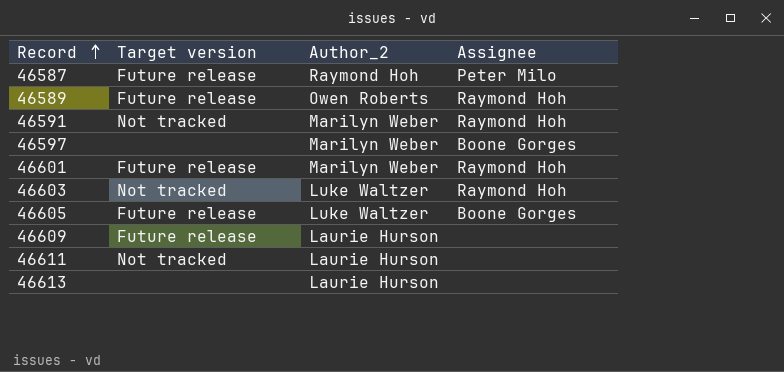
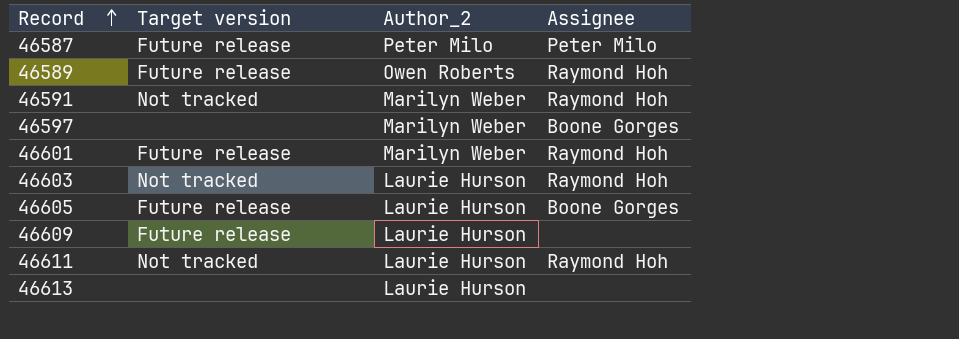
46587 | Author_2: Raymond Hoh -> Peter Milo
46603 | Author_2: Luke Waltzer -> Laurie Hurson
46605 | Author_2: Luke Waltzer -> Laurie Hurson
46611 | Assignee: none -> Raymond Hoh

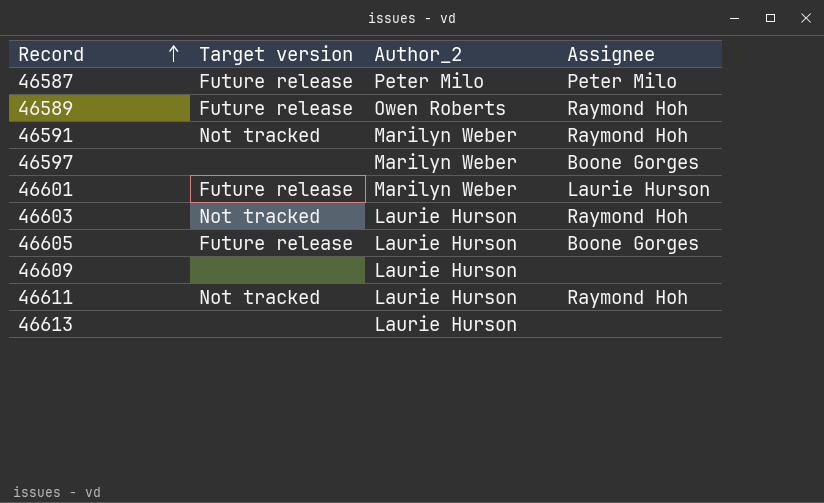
46601 | Assignee: Raymond Hoh -> Laurie Hurson
46609 | Target version: Future release -> none

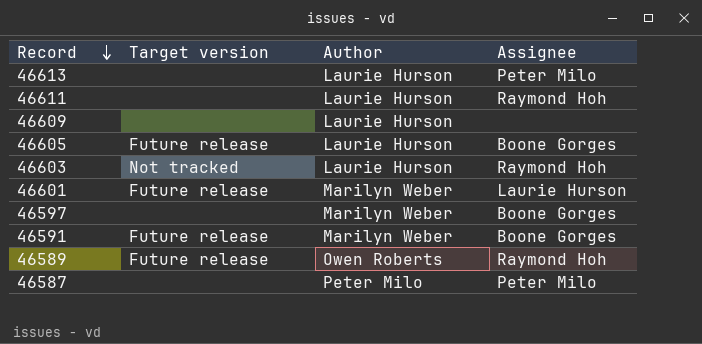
row order: Record ascending -> Record descending
column name: Author_2 -> Author
46613 | Assignee: none -> Peter Milo
46611 | Target version: Not tracked -> none
46591 | Target version: Not tracked -> Future release
46591 | Assignee: Raymond Hoh -> Boone Gorges
46587 | Target version: Future release -> none

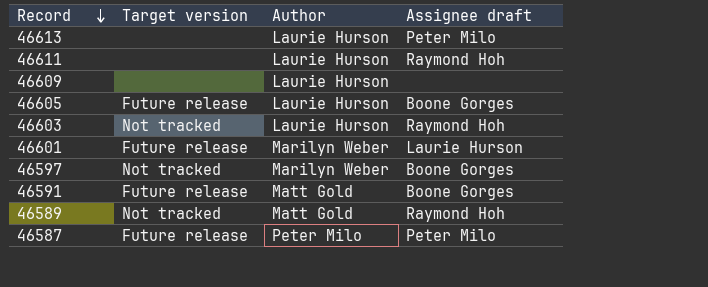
column name: Assignee -> Assignee draft
46597 | Target version: none -> Not tracked
46591 | Author: Marilyn Weber -> Matt Gold
46589 | Target version: Future release -> Not tracked
46589 | Author: Owen Roberts -> Matt Gold
46587 | Target version: none -> Future release

